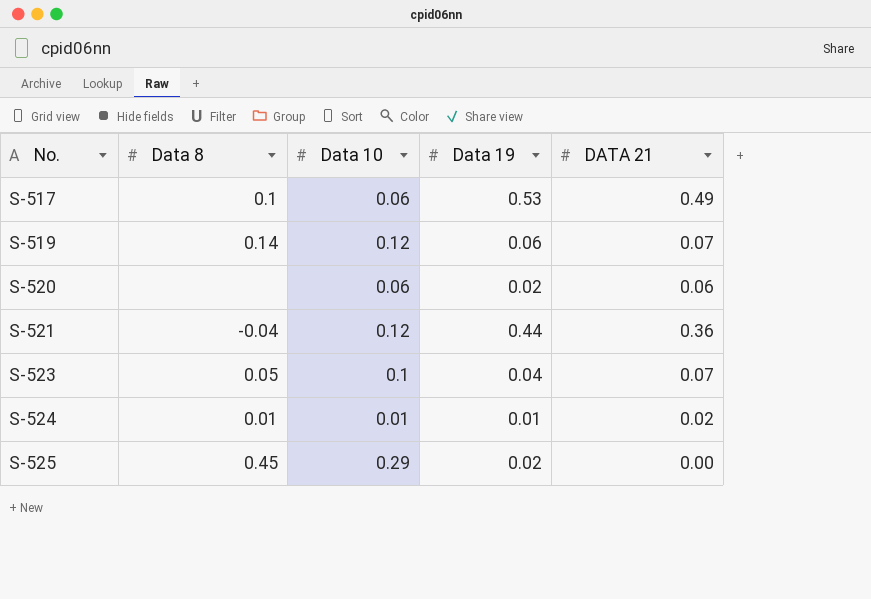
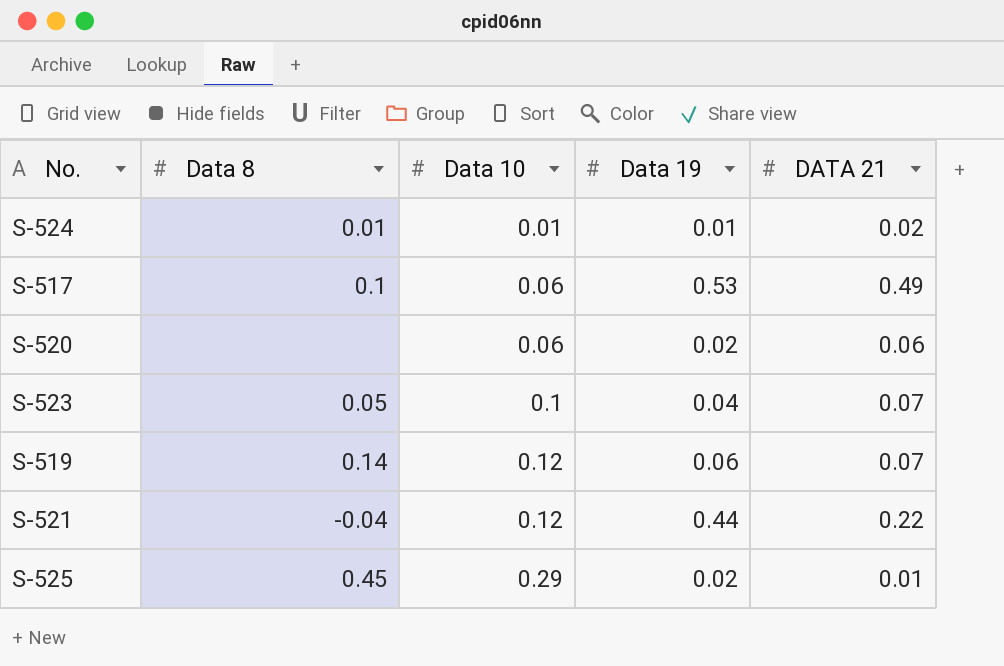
row order: No. ascending -> Data 10 ascending
S-521 | DATA 21: 0.36 -> 0.22
S-525 | DATA 21: 0.00 -> 0.01

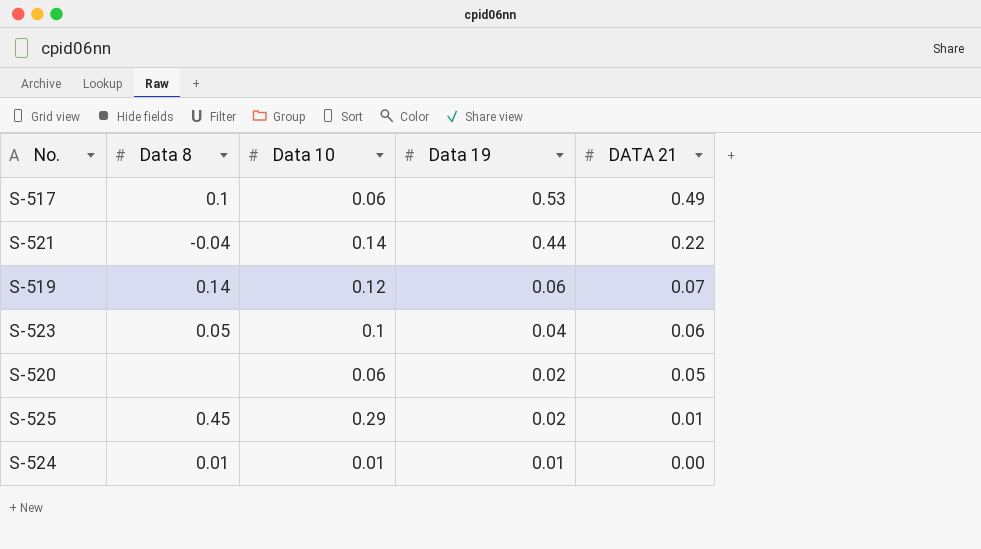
row order: Data 10 ascending -> Data 19 descending
S-521 | Data 10: 0.12 -> 0.14
S-523 | DATA 21: 0.07 -> 0.06
S-520 | DATA 21: 0.06 -> 0.05
S-524 | DATA 21: 0.02 -> 0.00

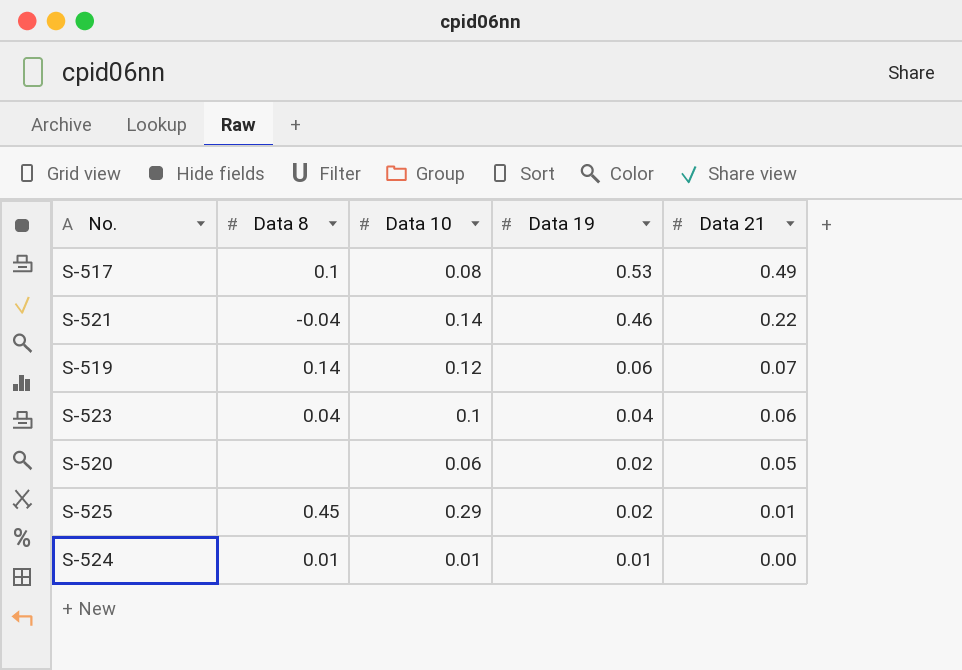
column name: DATA 21 -> Data 21
S-517 | Data 10: 0.06 -> 0.08
S-521 | Data 19: 0.44 -> 0.46
S-523 | Data 8: 0.05 -> 0.04

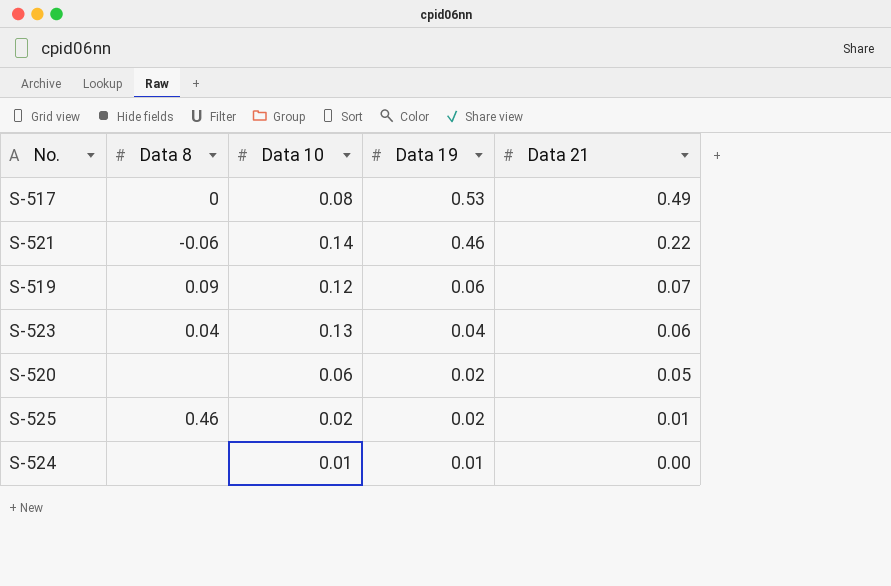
S-517 | Data 8: 0.1 -> 0
S-521 | Data 8: -0.04 -> -0.06
S-519 | Data 8: 0.14 -> 0.09
S-523 | Data 10: 0.1 -> 0.13
S-525 | Data 8: 0.45 -> 0.46
S-525 | Data 10: 0.29 -> 0.02
S-524 | Data 8: 0.01 -> none

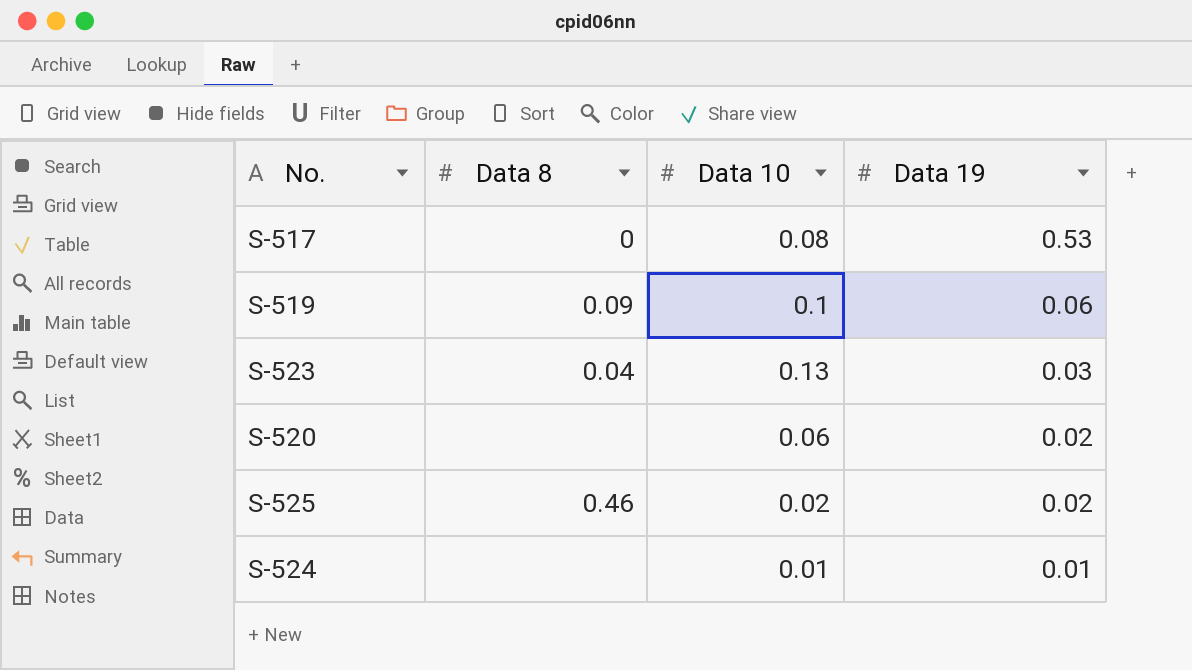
column Data 21 | position: 5 -> none
row S-521: -0.06 | 0.14 | 0.46 | 0.22 -> none
S-519 | Data 10: 0.12 -> 0.1
S-523 | Data 19: 0.04 -> 0.03

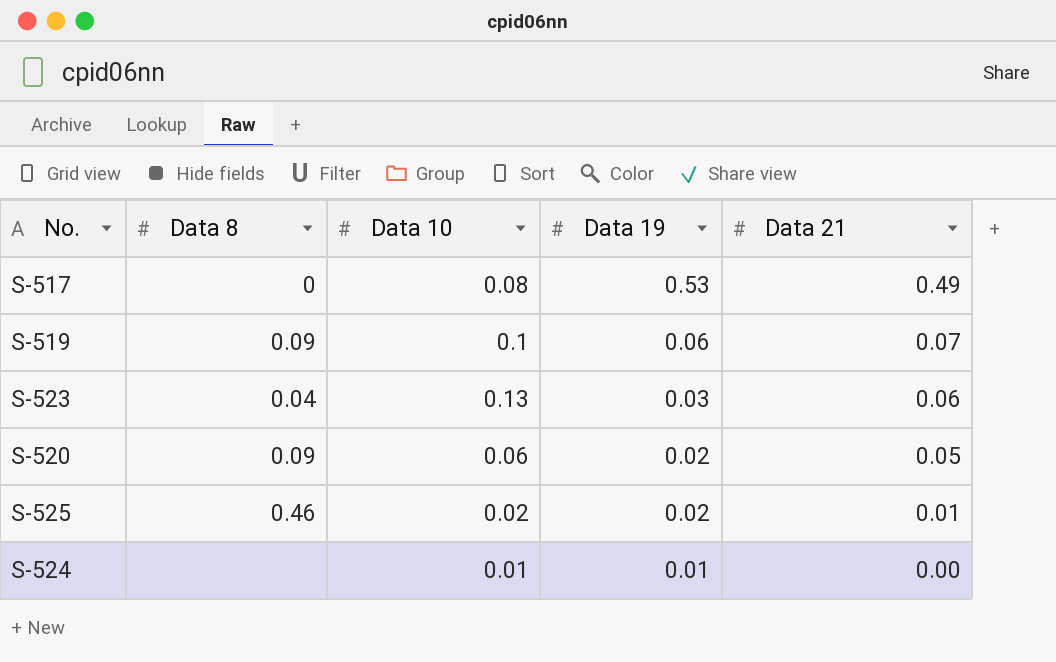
column Data 21 | position: none -> 5
S-520 | Data 8: none -> 0.09

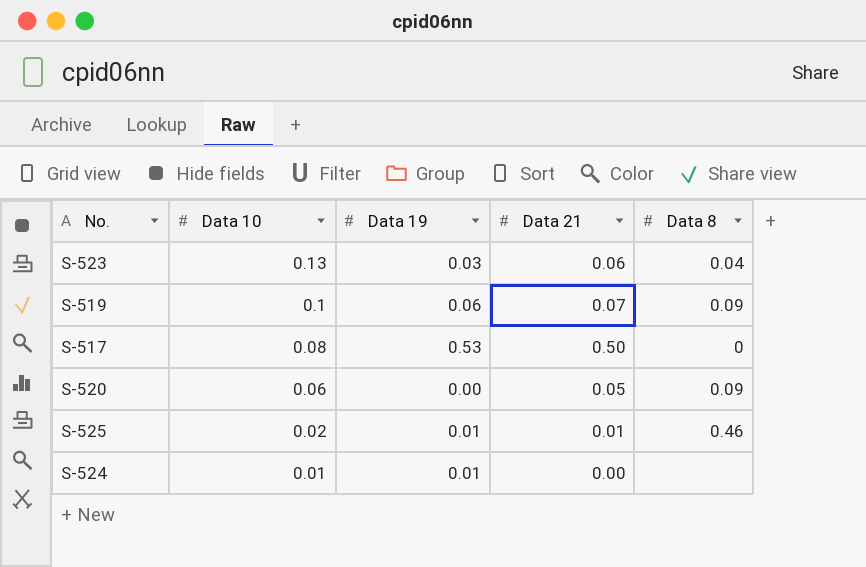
row order: Data 19 descending -> Data 10 descending
column Data 8 | position: 2 -> 5
S-517 | Data 21: 0.49 -> 0.50
S-520 | Data 19: 0.02 -> 0.00
S-525 | Data 19: 0.02 -> 0.01

